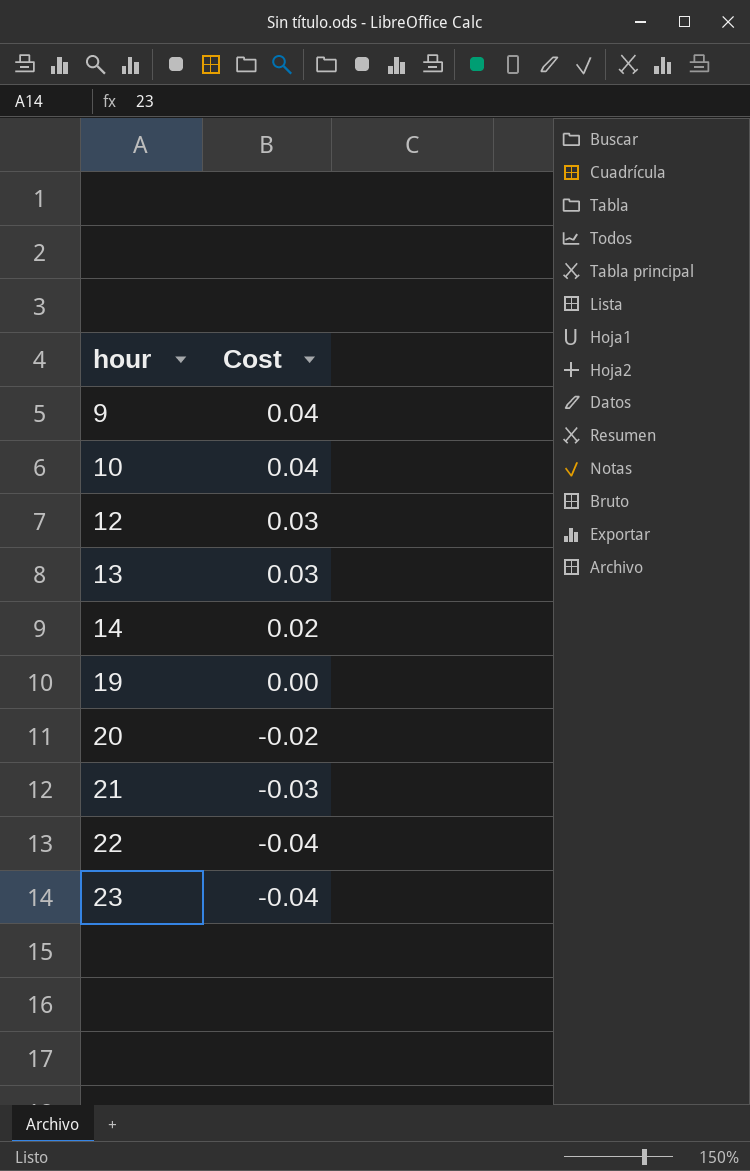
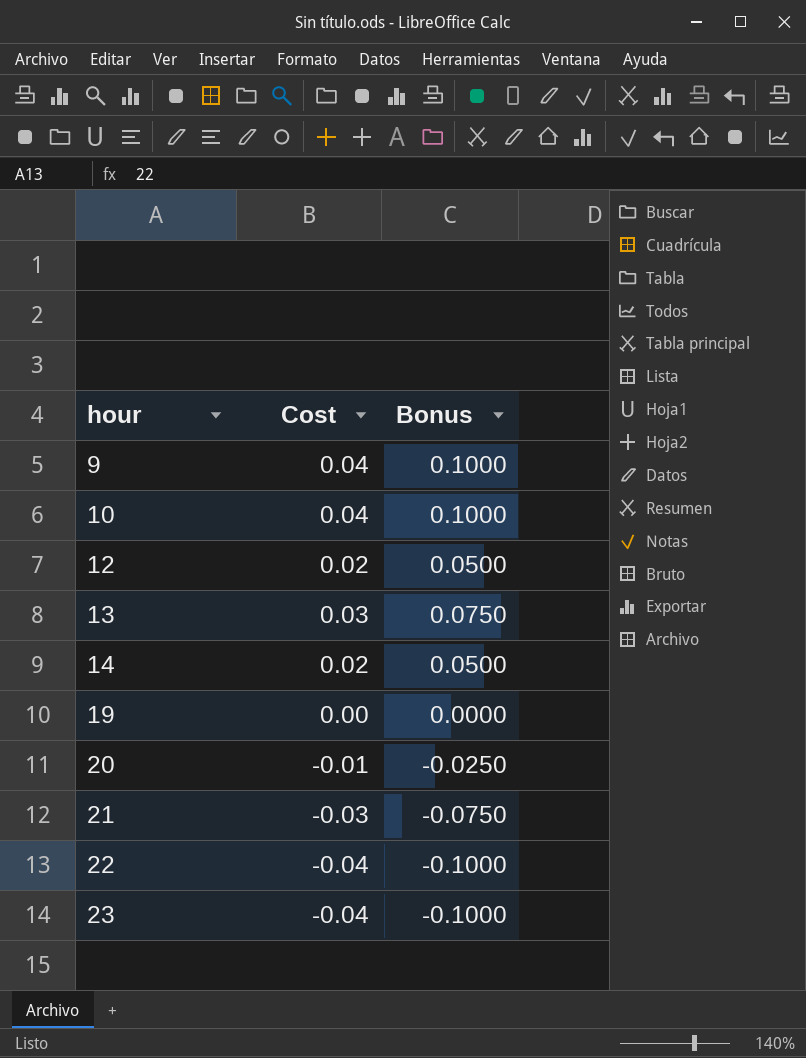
column Bonus | formula: none -> [Cost] * 2.5
12 | Cost: 0.03 -> 0.02
20 | Cost: -0.02 -> -0.01

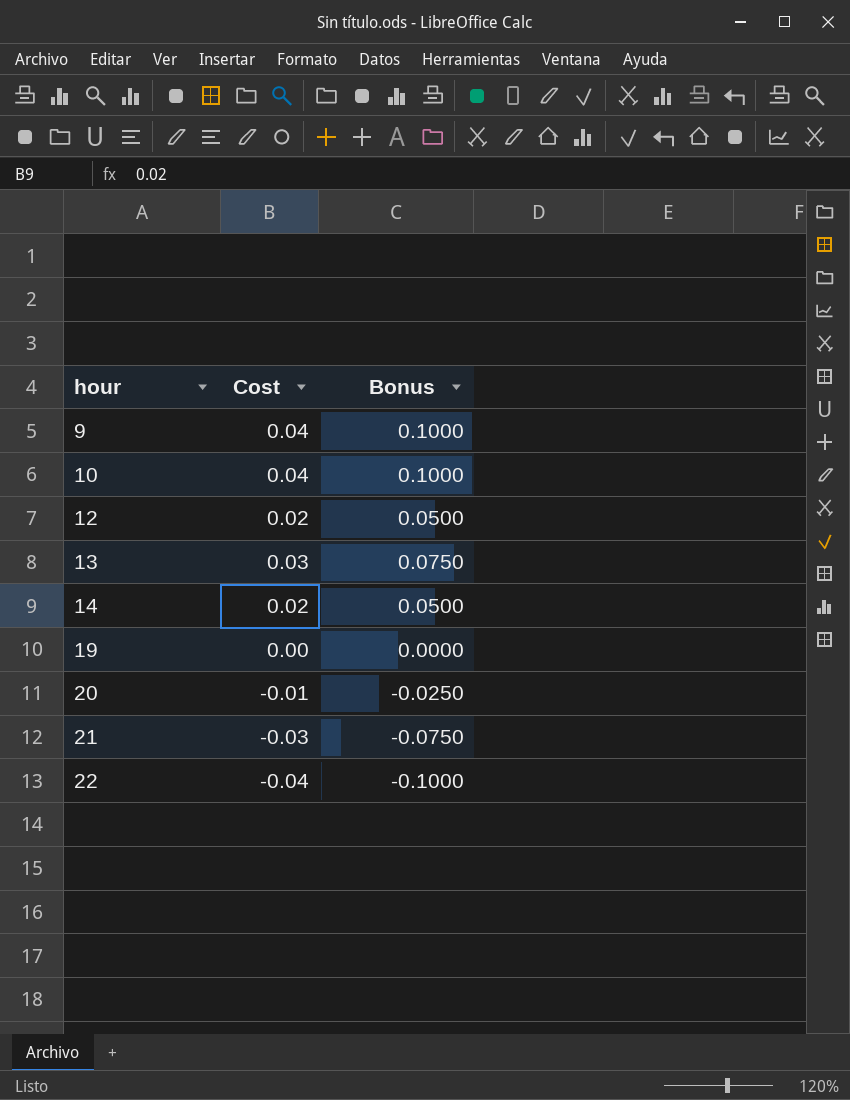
row 23: -0.04 | -0.1000 -> none

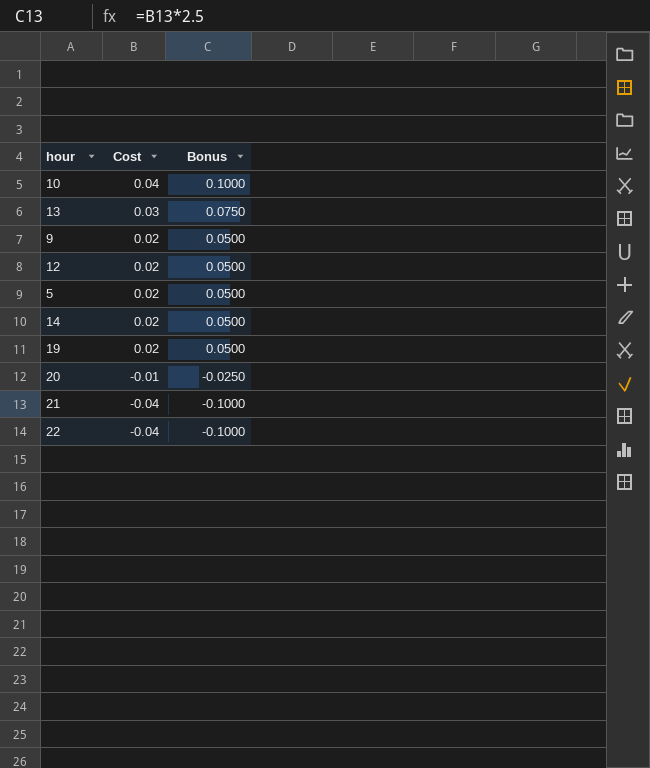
row order: hour ascending -> Cost descending
9 | Cost: 0.04 -> 0.02
9 | Bonus: 0.1000 -> 0.0500
row 5: none -> 0.02 | 0.0500
19 | Cost: 0.00 -> 0.02
19 | Bonus: 0.0000 -> 0.0500
21 | Cost: -0.03 -> -0.04
21 | Bonus: -0.0750 -> -0.1000

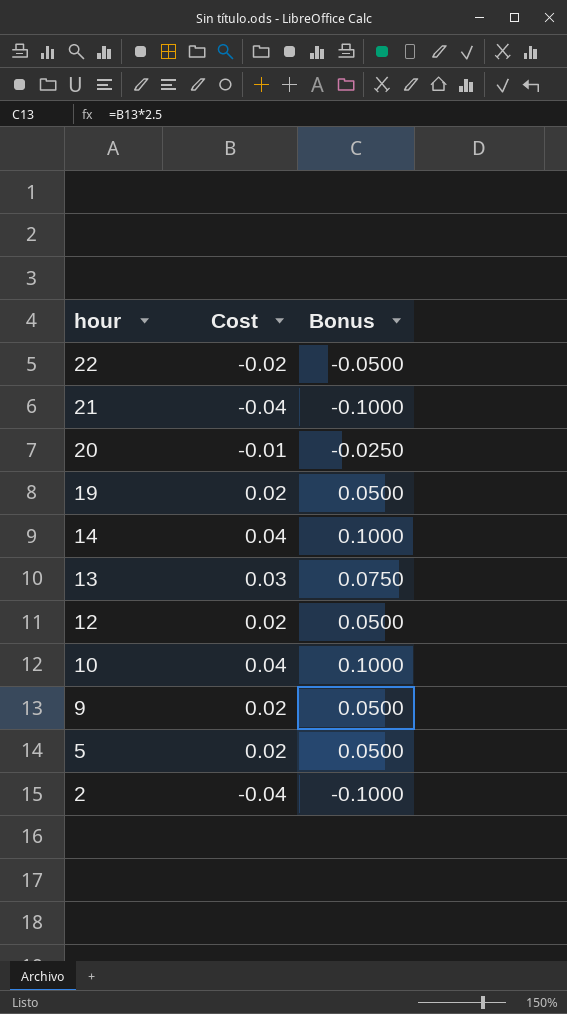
row order: Cost descending -> hour descending
22 | Cost: -0.04 -> -0.02
22 | Bonus: -0.1000 -> -0.0500
14 | Cost: 0.02 -> 0.04
14 | Bonus: 0.0500 -> 0.1000
row 2: none -> -0.04 | -0.1000

